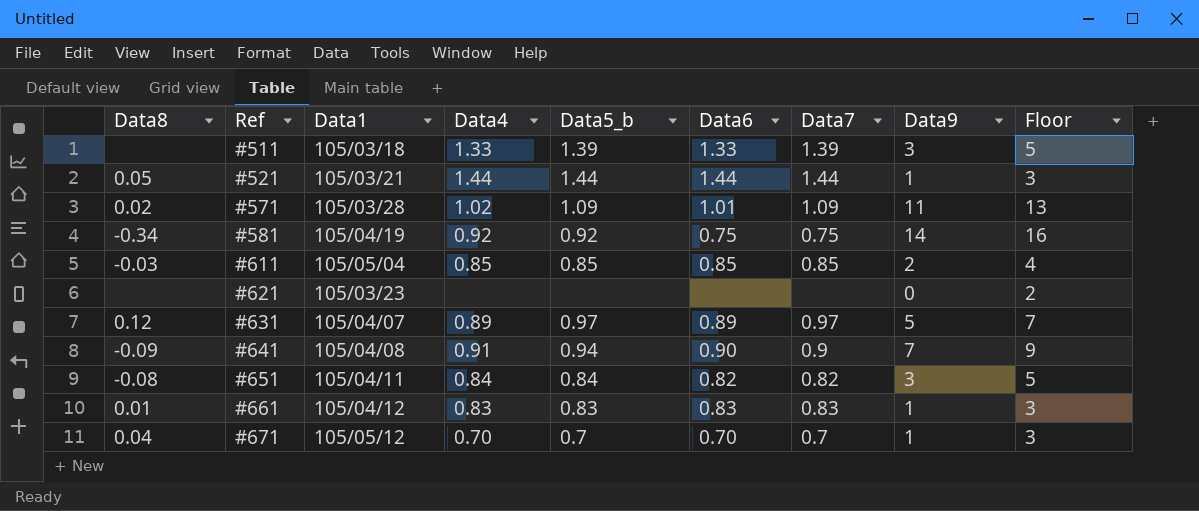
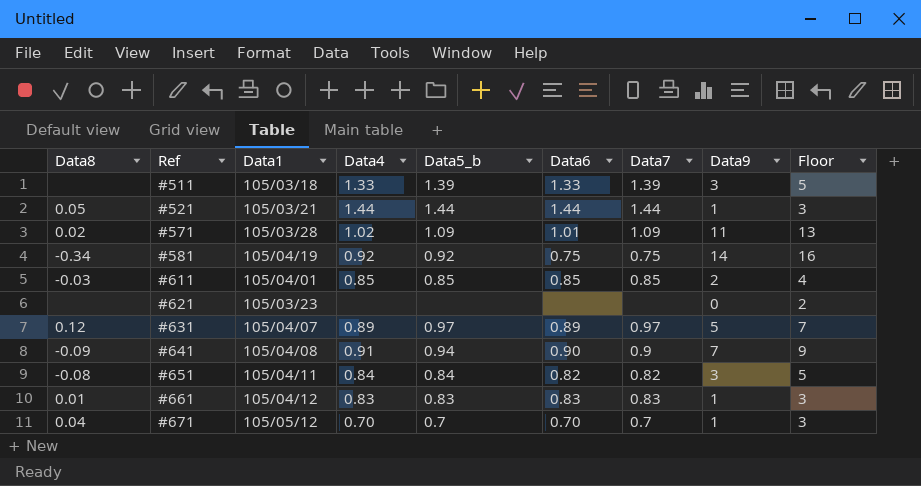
#611 | Data1: 105/05/04 -> 105/04/01

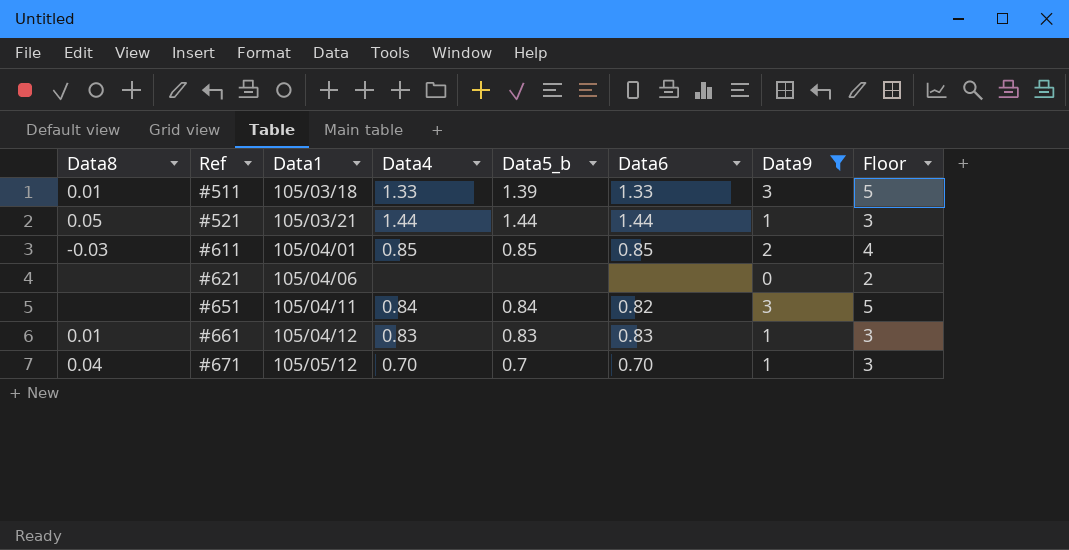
filter: none -> Data9 <= 3
column Data7 | position: 7 -> none
#511 | Data8: none -> 0.01
#621 | Data1: 105/03/23 -> 105/04/06
#651 | Data8: -0.08 -> none

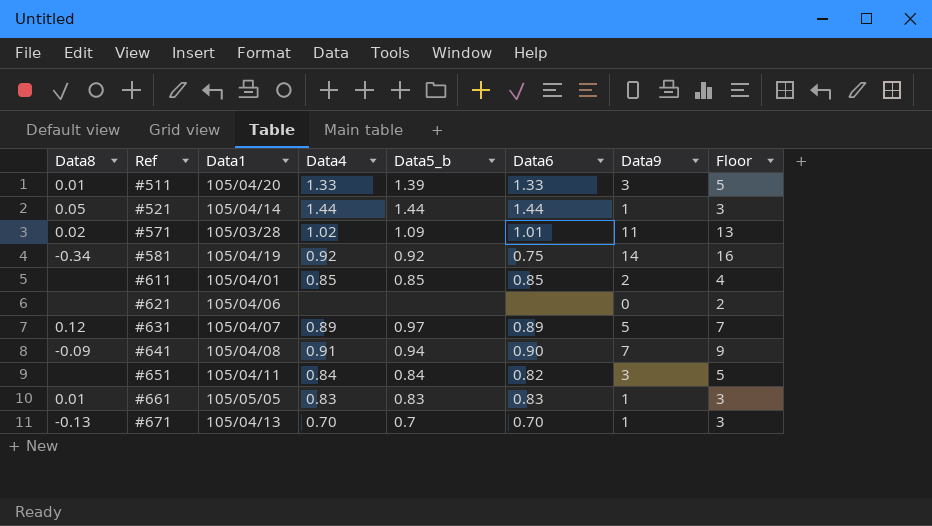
filter: Data9 <= 3 -> none
#511 | Data1: 105/03/18 -> 105/04/20
#521 | Data1: 105/03/21 -> 105/04/14
#611 | Data8: -0.03 -> none
#661 | Data1: 105/04/12 -> 105/05/05
#671 | Data8: 0.04 -> -0.13
#671 | Data1: 105/05/12 -> 105/04/13

